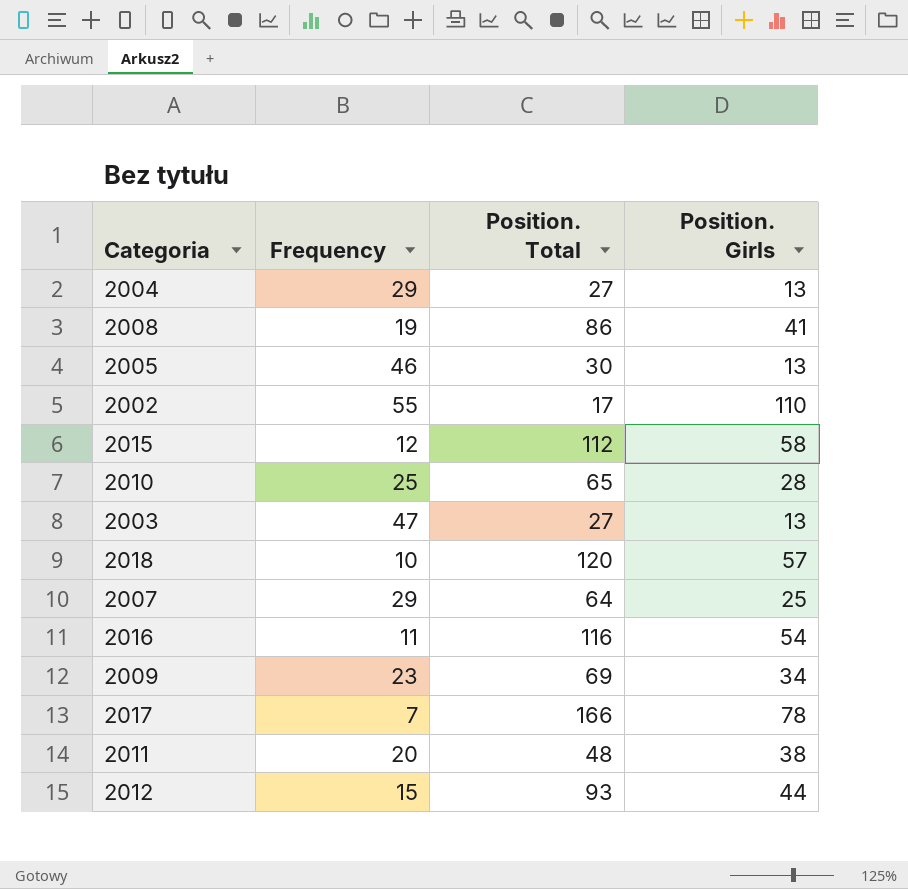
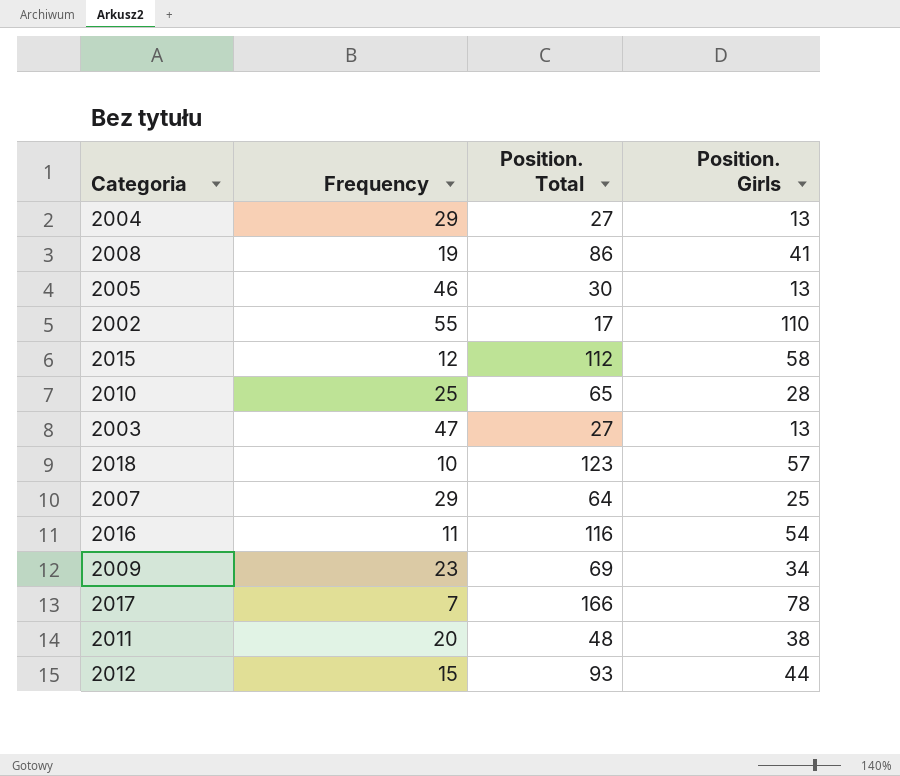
2018 | Position. Total: 120 -> 123

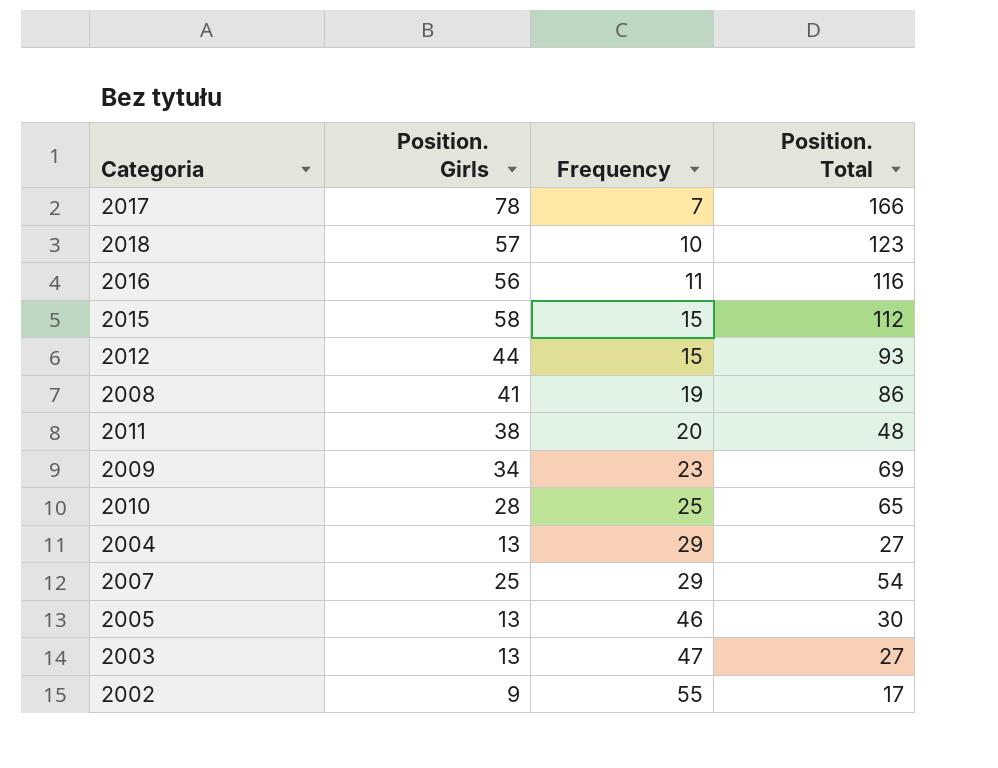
row order: none -> Frequency ascending
column Position. Girls | position: 4 -> 2
2016 | Position. Girls: 54 -> 56
2015 | Frequency: 12 -> 15
2007 | Position. Total: 64 -> 54
2002 | Position. Girls: 110 -> 9

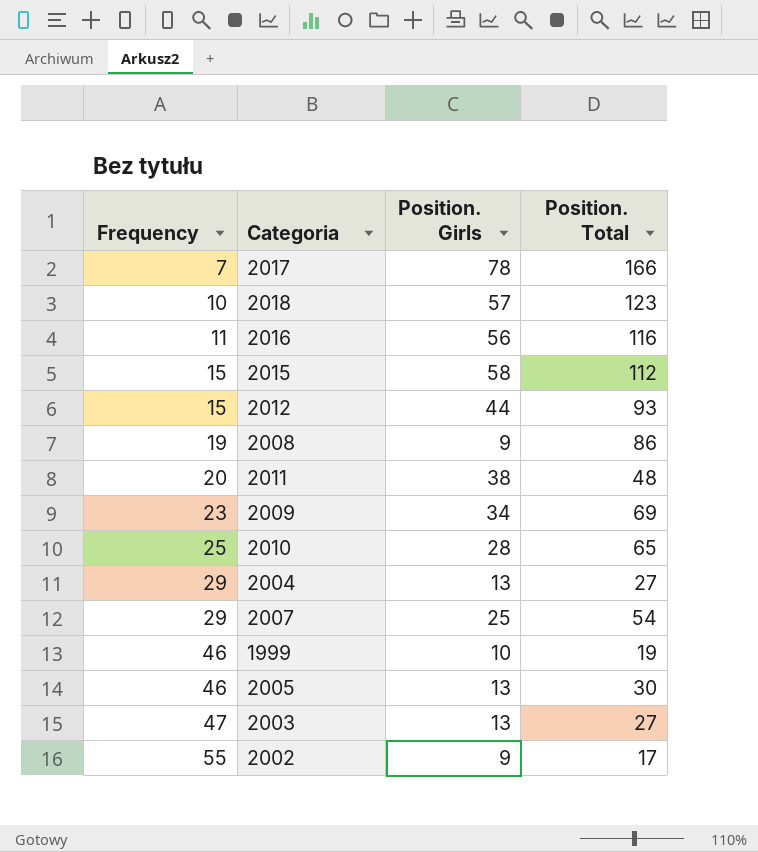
column Frequency | position: 3 -> 1
2008 | Position. Girls: 41 -> 9
row 1999: none -> 46 | 10 | 19

